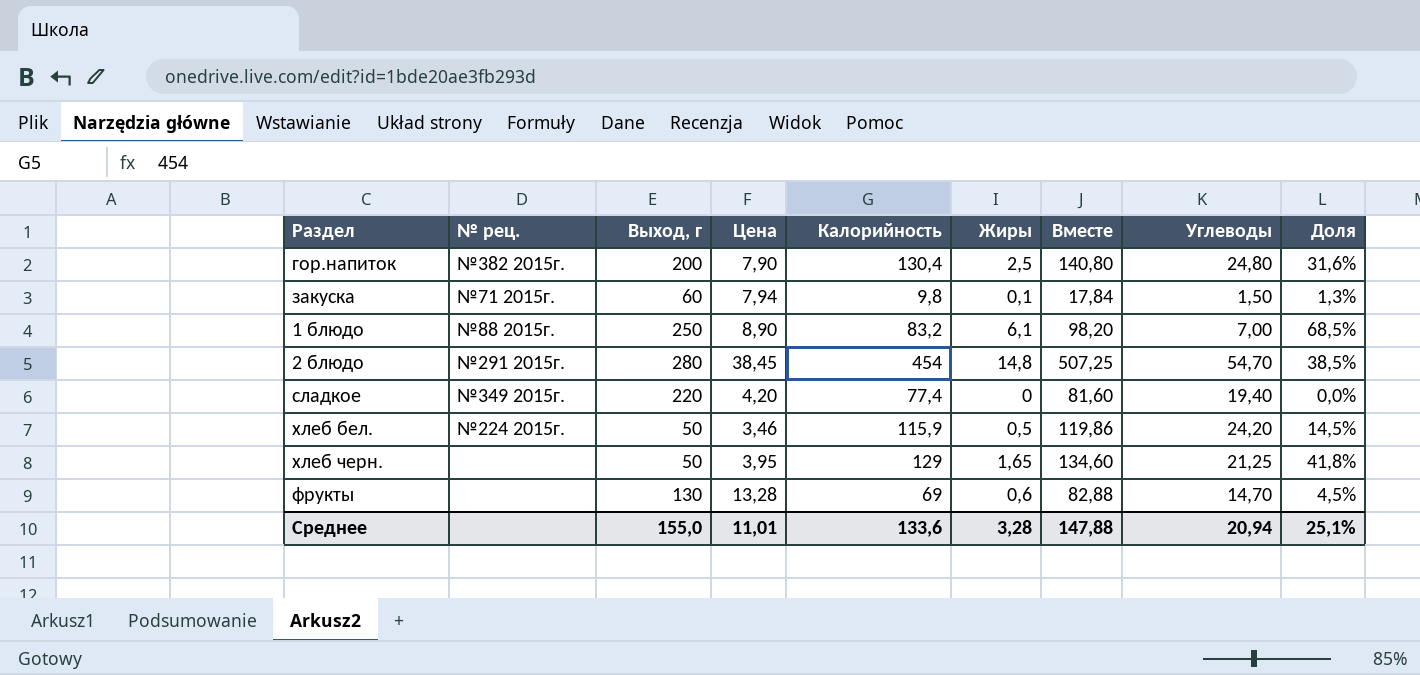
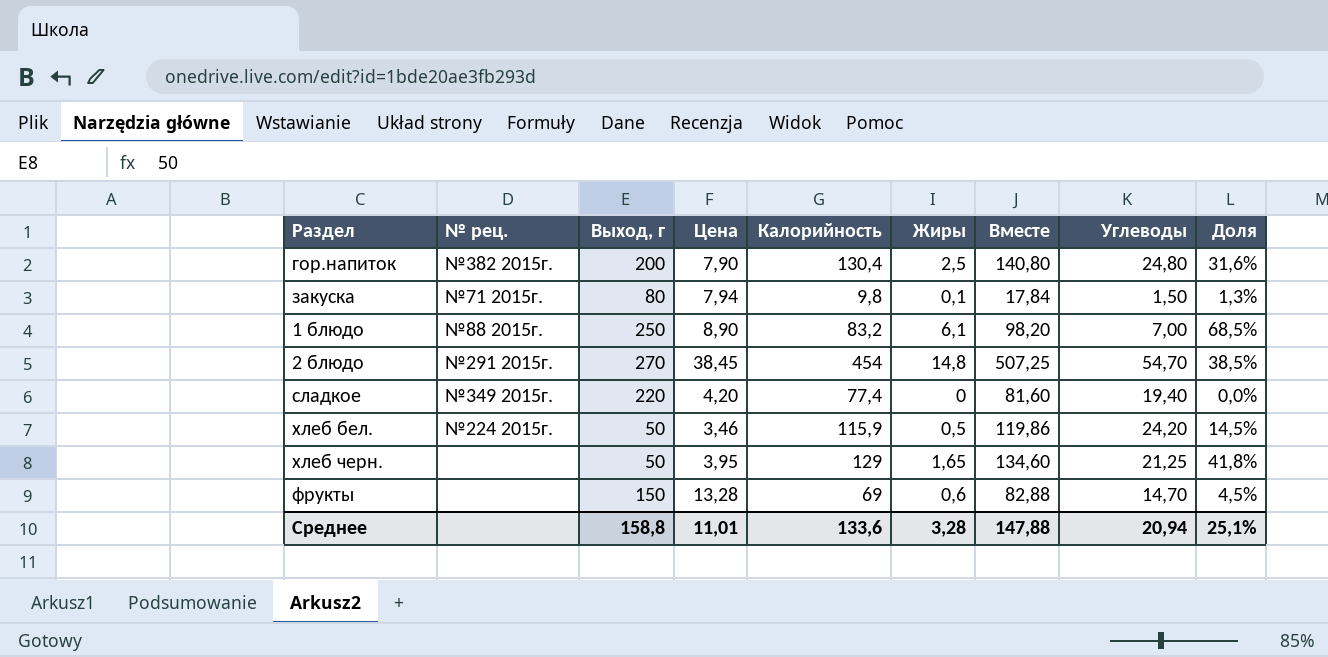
закуска | Выход, г: 60 -> 80
2 блюдо | Выход, г: 280 -> 270
фрукты | Выход, г: 130 -> 150
Среднее | Выход, г: 155,0 -> 158,8

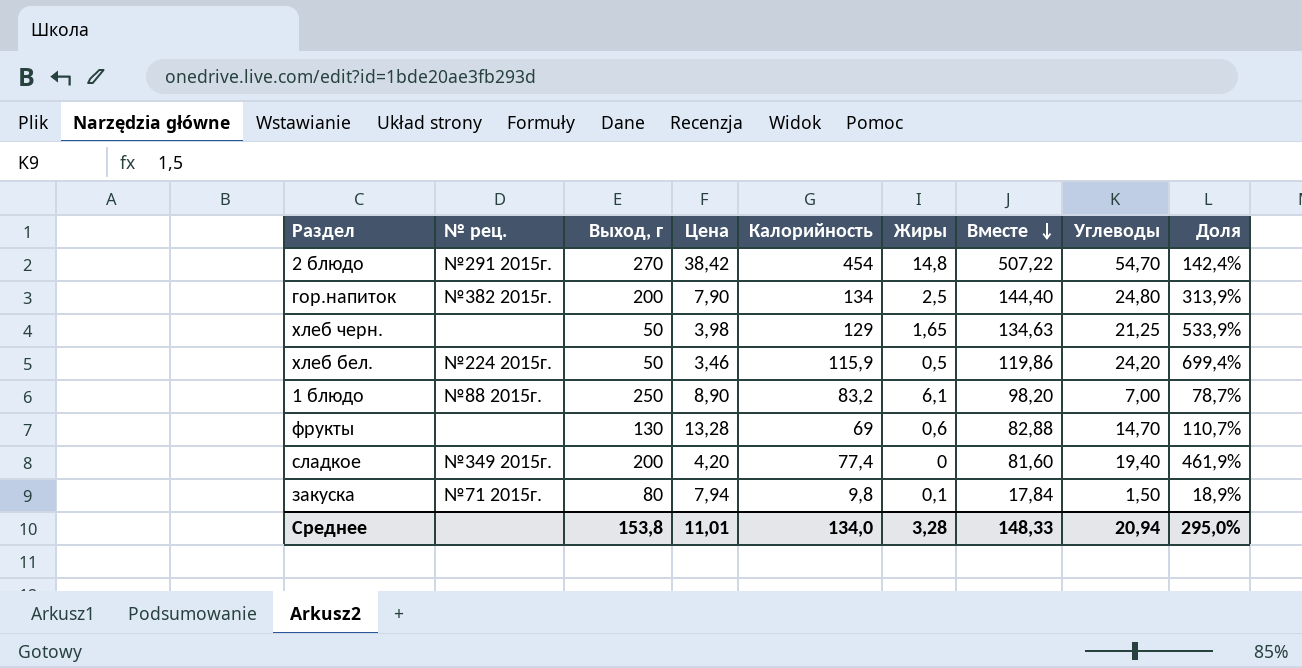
row order: none -> Вместе descending
column Доля | formula: [Жиры] / [Цена] -> [Углеводы] / [Цена]
2 блюдо | Цена: 38,45 -> 38,42
2 блюдо | Вместе: 507,25 -> 507,22
гор.напиток | Калорийность: 130,4 -> 134
гор.напиток | Вместе: 140,80 -> 144,40
хлеб черн. | Цена: 3,95 -> 3,98
хлеб черн. | Вместе: 134,60 -> 134,63
фрукты | Выход, г: 150 -> 130
сладкое | Выход, г: 220 -> 200
Среднее | Выход, г: 158,8 -> 153,8
Среднее | Калорийность: 133,6 -> 134,0
Среднее | Вместе: 147,88 -> 148,33
Среднее | Доля: 25,1% -> 295,0%

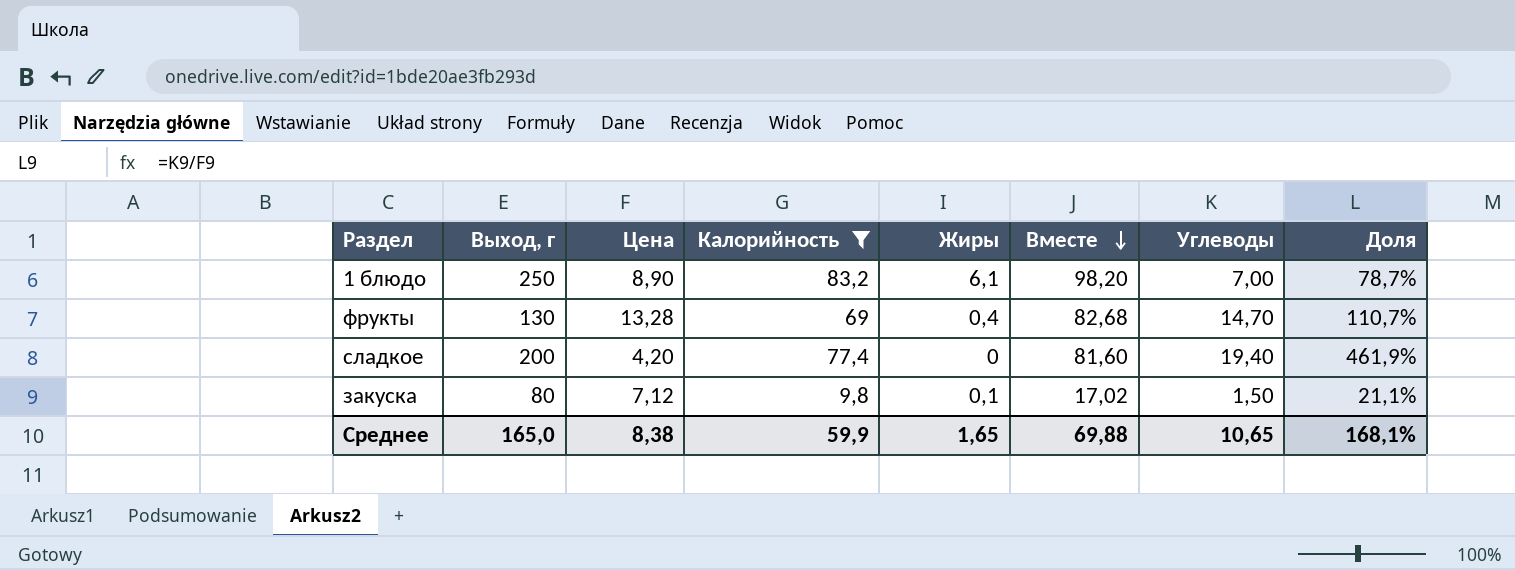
filter: none -> Калорийность <= 83,2
column № рец. | position: 2 -> none
фрукты | Жиры: 0,6 -> 0,4
фрукты | Вместе: 82,88 -> 82,68
закуска | Цена: 7,94 -> 7,12
закуска | Вместе: 17,84 -> 17,02
закуска | Доля: 18,9% -> 21,1%
Среднее | Выход, г: 153,8 -> 165,0
Среднее | Цена: 11,01 -> 8,38
Среднее | Калорийность: 134,0 -> 59,9
Среднее | Жиры: 3,28 -> 1,65
Среднее | Вместе: 148,33 -> 69,88
Среднее | Углеводы: 20,94 -> 10,65
Среднее | Доля: 295,0% -> 168,1%

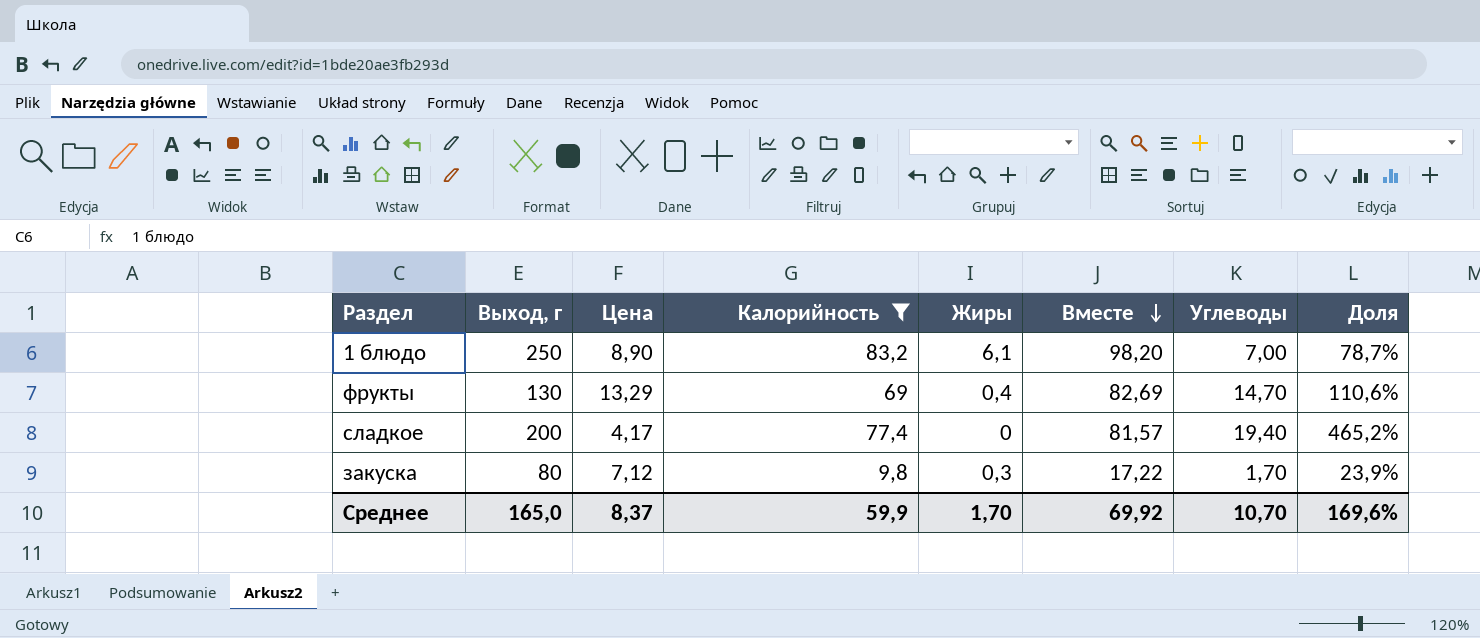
фрукты | Цена: 13,28 -> 13,29
фрукты | Вместе: 82,68 -> 82,69
фрукты | Доля: 110,7% -> 110,6%
сладкое | Цена: 4,20 -> 4,17
сладкое | Вместе: 81,60 -> 81,57
сладкое | Доля: 461,9% -> 465,2%
закуска | Жиры: 0,1 -> 0,3
закуска | Вместе: 17,02 -> 17,22
закуска | Углеводы: 1,50 -> 1,70
закуска | Доля: 21,1% -> 23,9%
Среднее | Цена: 8,38 -> 8,37
Среднее | Жиры: 1,65 -> 1,70
Среднее | Вместе: 69,88 -> 69,92
Среднее | Углеводы: 10,65 -> 10,70
Среднее | Доля: 168,1% -> 169,6%

